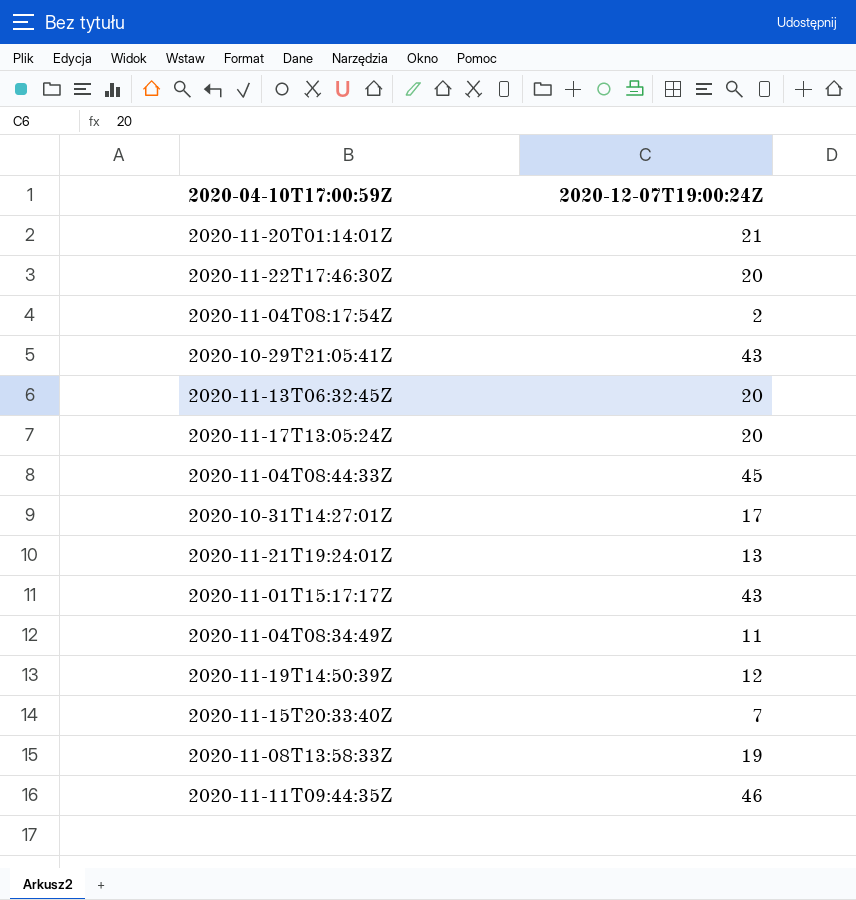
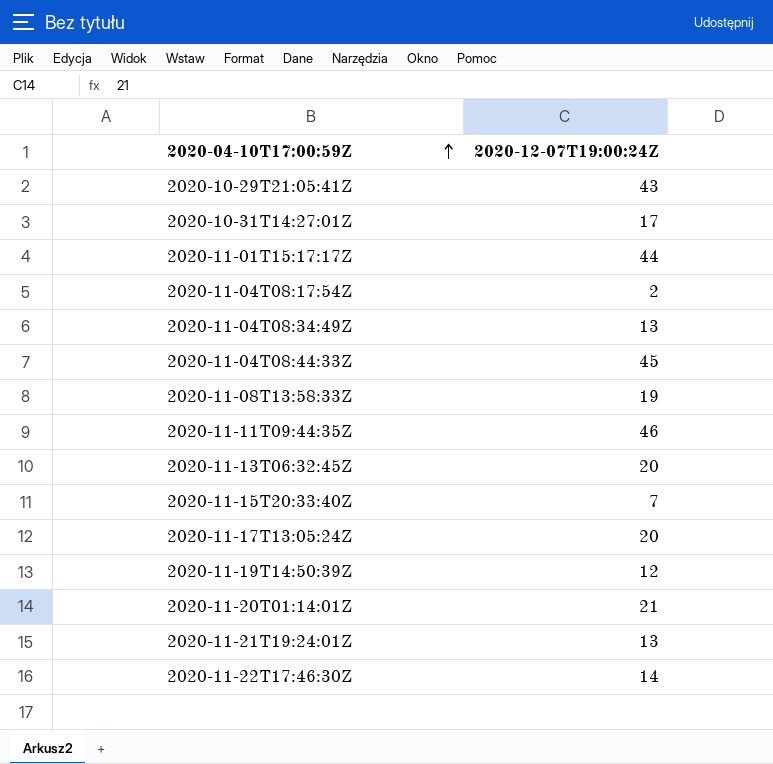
row order: none -> 2020-04-10T17:00:59Z ascending
2020-11-01T15:17:17Z | 2020-12-07T19:00:24Z: 43 -> 44
2020-11-04T08:34:49Z | 2020-12-07T19:00:24Z: 11 -> 13
2020-11-22T17:46:30Z | 2020-12-07T19:00:24Z: 20 -> 14

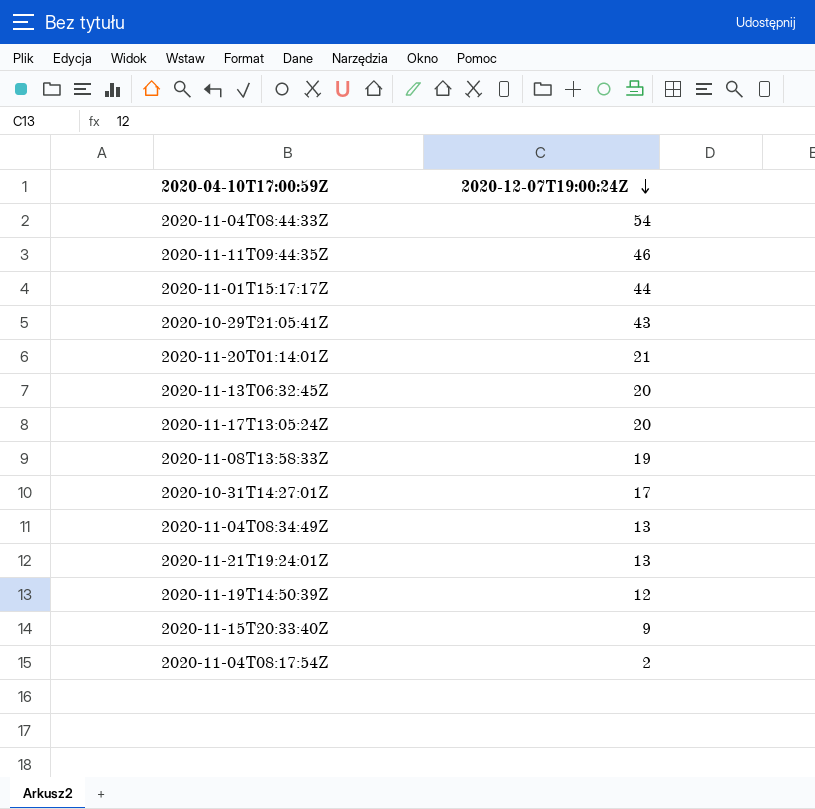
row order: 2020-04-10T17:00:59Z ascending -> 2020-12-07T19:00:24Z descending
row 2020-11-22T17:46:30Z: 14 -> none
2020-11-04T08:44:33Z | 2020-12-07T19:00:24Z: 45 -> 54
2020-11-15T20:33:40Z | 2020-12-07T19:00:24Z: 7 -> 9

